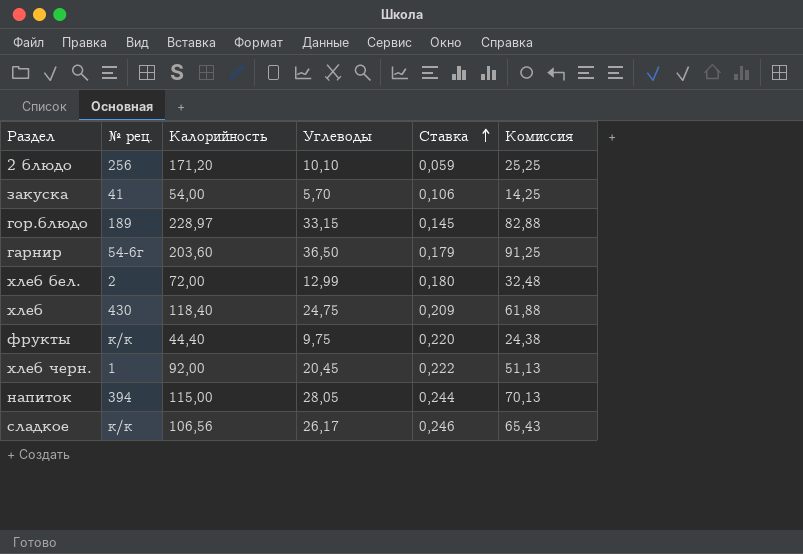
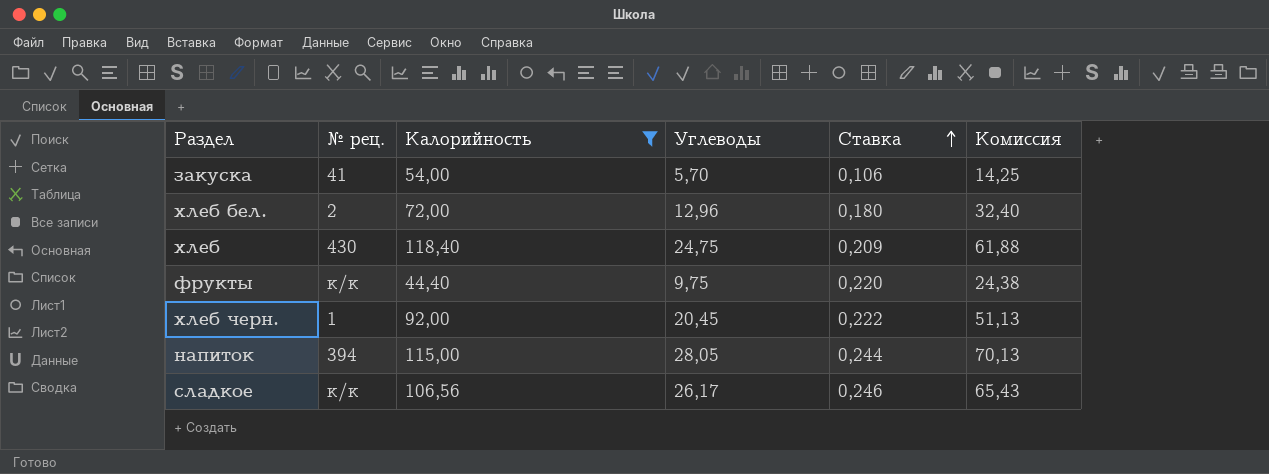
filter: none -> Калорийность <= 118,40
хлеб бел. | Углеводы: 12,99 -> 12,96
хлеб бел. | Комиссия: 32,48 -> 32,40

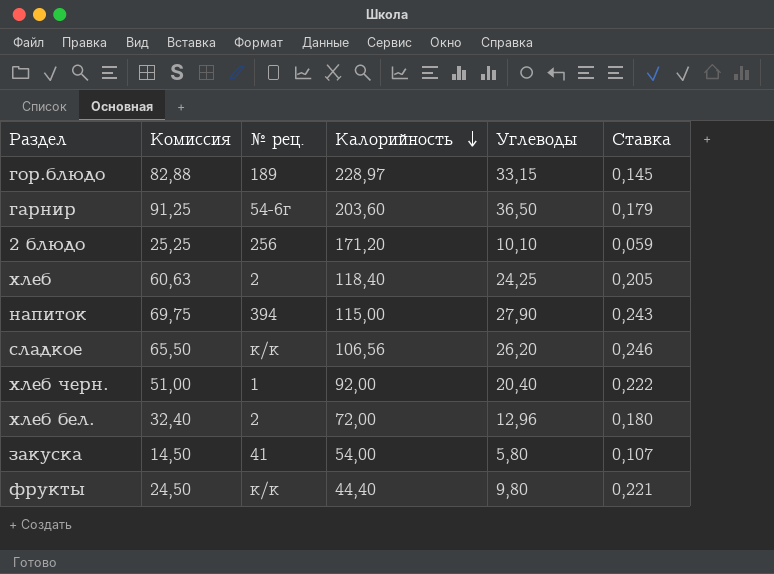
filter: Калорийность <= 118,40 -> none
row order: Ставка ascending -> Калорийность descending
column Комиссия | position: 6 -> 2
хлеб | Комиссия: 61,88 -> 60,63
хлеб | № рец.: 430 -> 2
хлеб | Углеводы: 24,75 -> 24,25
хлеб | Ставка: 0,209 -> 0,205
напиток | Комиссия: 70,13 -> 69,75
напиток | Углеводы: 28,05 -> 27,90
напиток | Ставка: 0,244 -> 0,243
сладкое | Комиссия: 65,43 -> 65,50
сладкое | Углеводы: 26,17 -> 26,20
хлеб черн. | Комиссия: 51,13 -> 51,00
хлеб черн. | Углеводы: 20,45 -> 20,40
закуска | Комиссия: 14,25 -> 14,50
закуска | Углеводы: 5,70 -> 5,80
закуска | Ставка: 0,106 -> 0,107
фрукты | Комиссия: 24,38 -> 24,50
фрукты | Углеводы: 9,75 -> 9,80
фрукты | Ставка: 0,220 -> 0,221

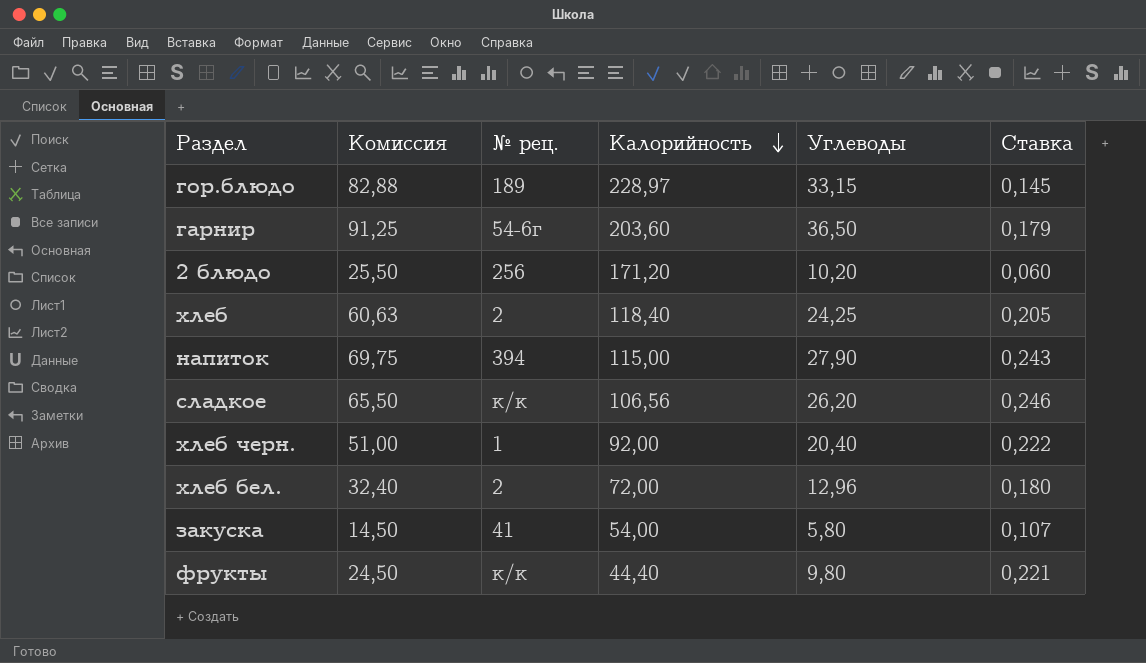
2 блюдо | Комиссия: 25,25 -> 25,50
2 блюдо | Углеводы: 10,10 -> 10,20
2 блюдо | Ставка: 0,059 -> 0,060

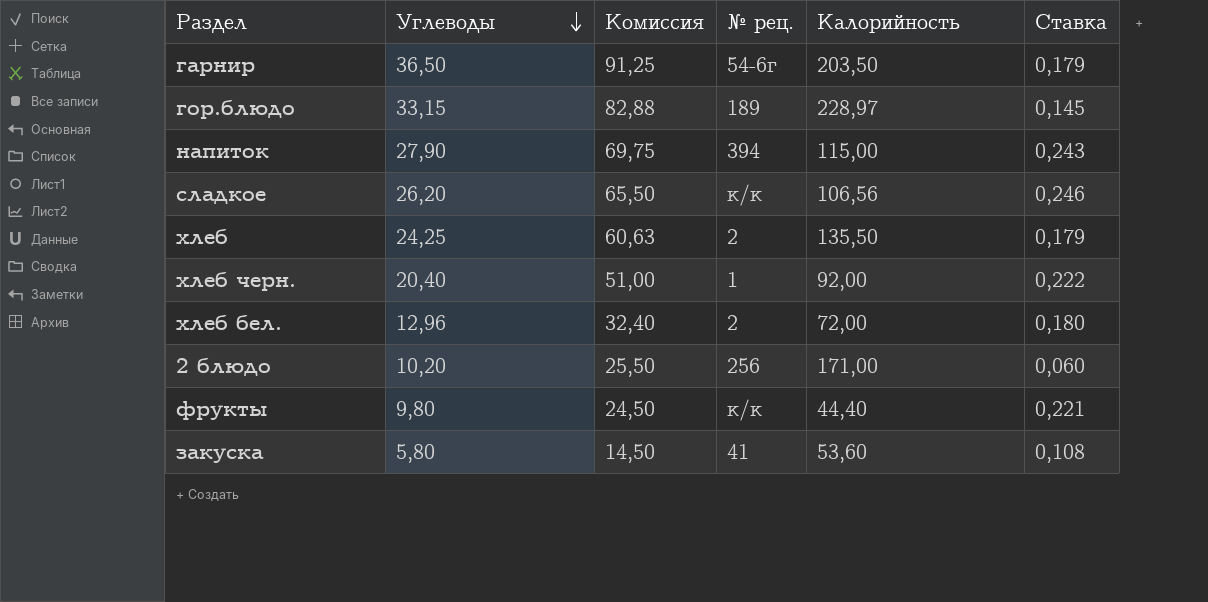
row order: Калорийность descending -> Углеводы descending
column Углеводы | position: 5 -> 2
гарнир | Калорийность: 203,60 -> 203,50
хлеб | Калорийность: 118,40 -> 135,50
хлеб | Ставка: 0,205 -> 0,179
2 блюдо | Калорийность: 171,20 -> 171,00
закуска | Калорийность: 54,00 -> 53,60
закуска | Ставка: 0,107 -> 0,108

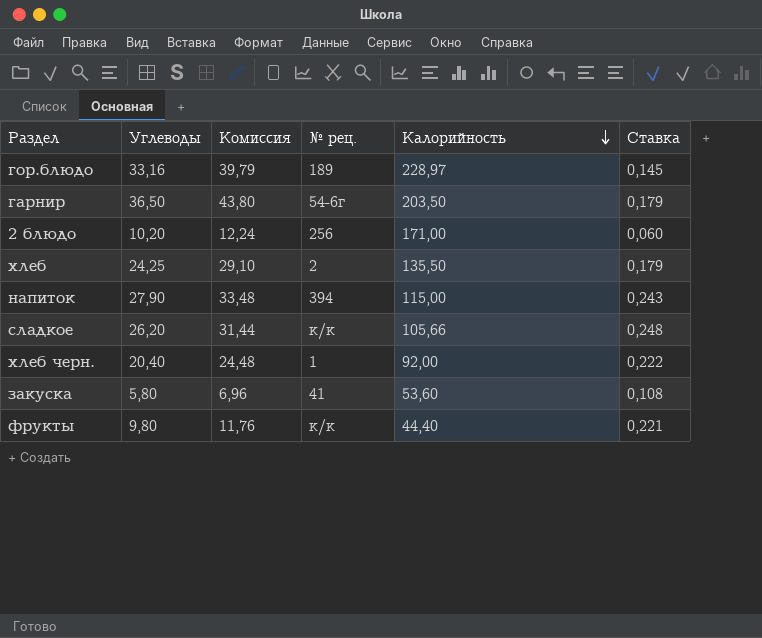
row order: Углеводы descending -> Калорийность descending
column Комиссия | formula: [Углеводы] * 2,5 -> [Углеводы] * 1,2
row хлеб бел.: 12,96 | 32,40 | 2 | 72,00 | 0,180 -> none
гор.блюдо | Углеводы: 33,15 -> 33,16
сладкое | Калорийность: 106,56 -> 105,66
сладкое | Ставка: 0,246 -> 0,248

